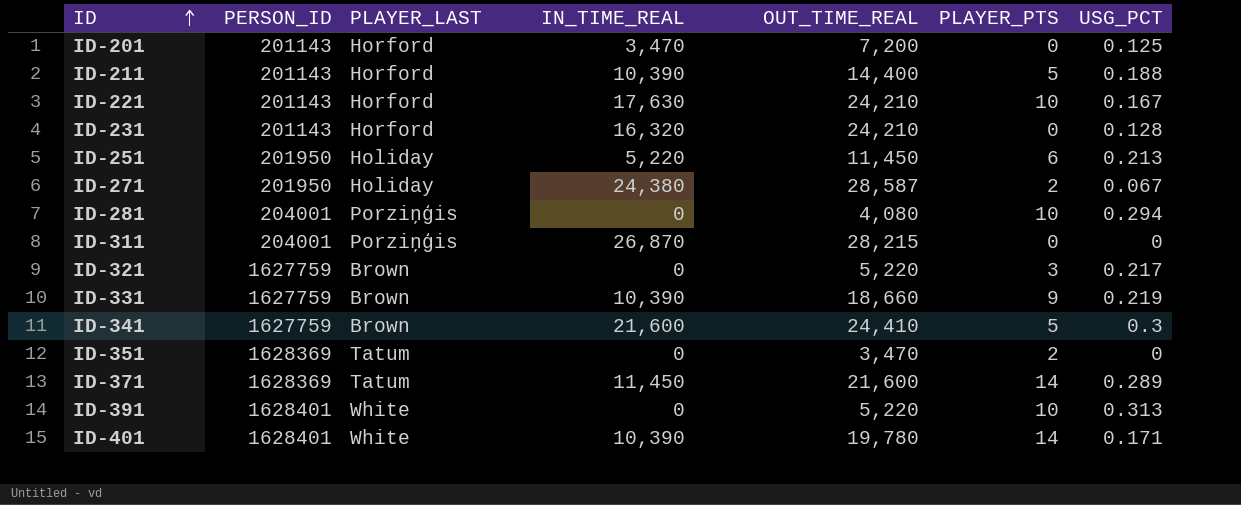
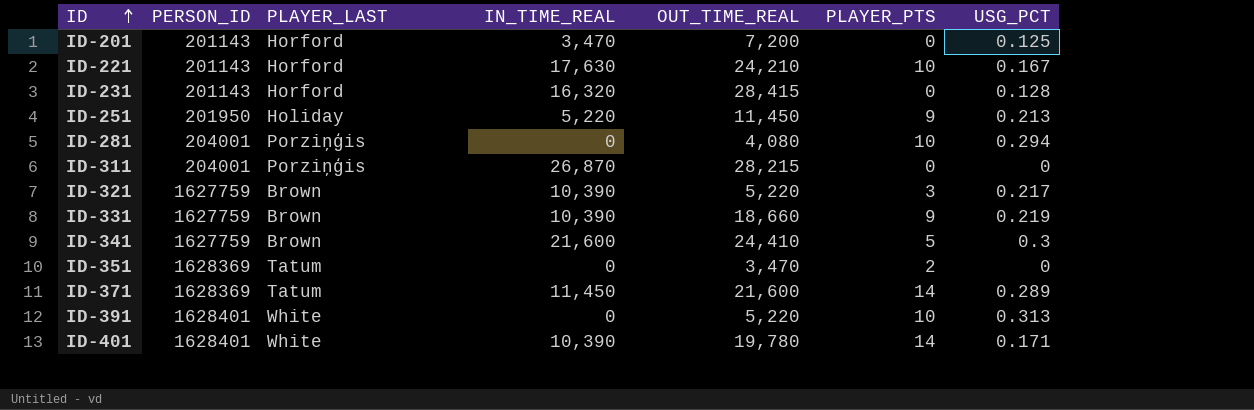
row ID-211: 201143 | Horford | 10,390 | 14,400 | 5 | 0.188 -> none
row ID-271: 201950 | Holiday | 24,380 | 28,587 | 2 | 0.067 -> none
ID-231 | OUT_TIME_REAL: 24,210 -> 28,415
ID-251 | PLAYER_PTS: 6 -> 9
ID-321 | IN_TIME_REAL: 0 -> 10,390

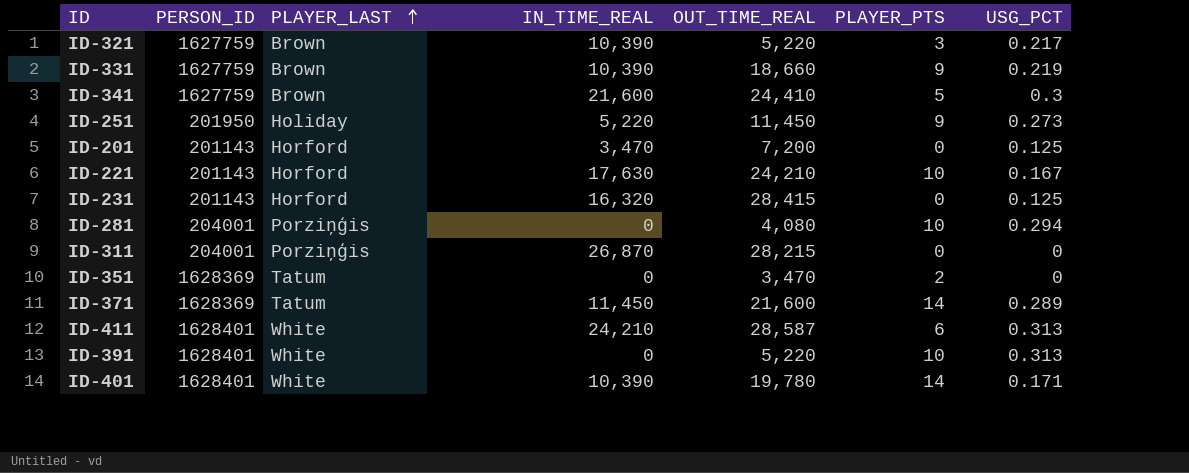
row order: ID ascending -> PLAYER_LAST ascending
ID-251 | USG_PCT: 0.213 -> 0.273
ID-231 | USG_PCT: 0.128 -> 0.125
row ID-411: none -> 1628401 | White | 24,210 | 28,587 | 6 | 0.313

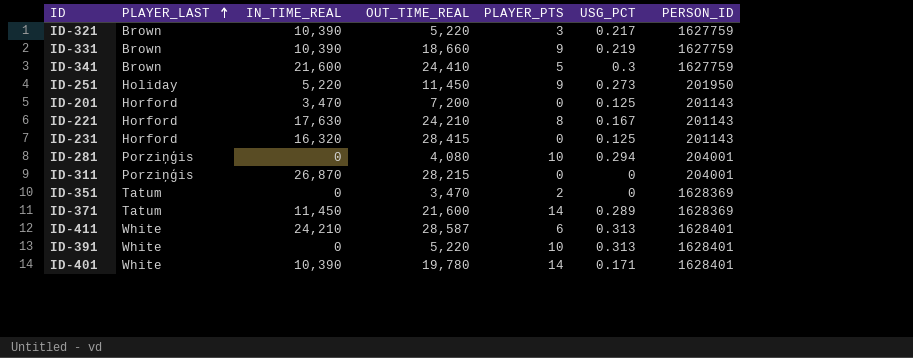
column PERSON_ID | position: 2 -> 7
ID-221 | PLAYER_PTS: 10 -> 8

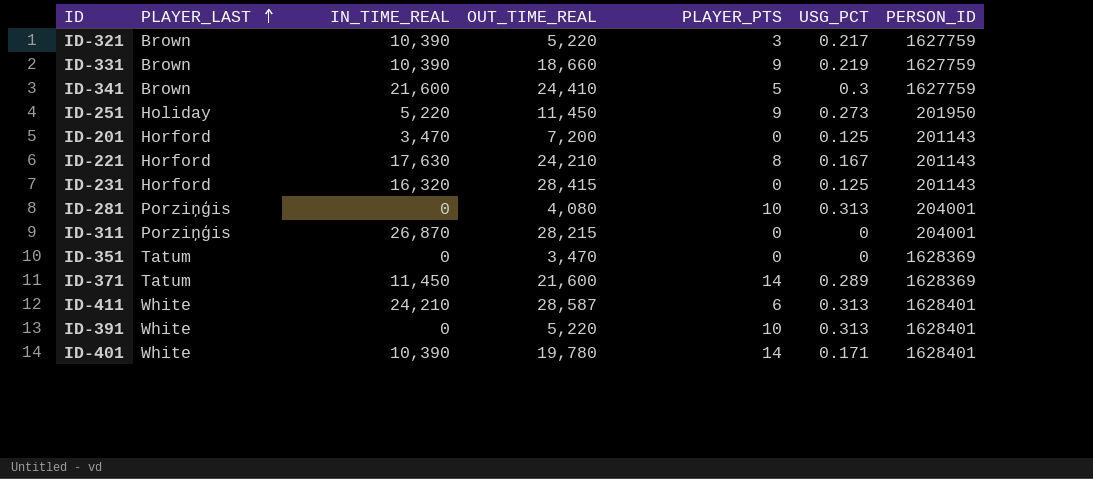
ID-281 | USG_PCT: 0.294 -> 0.313
ID-351 | PLAYER_PTS: 2 -> 0

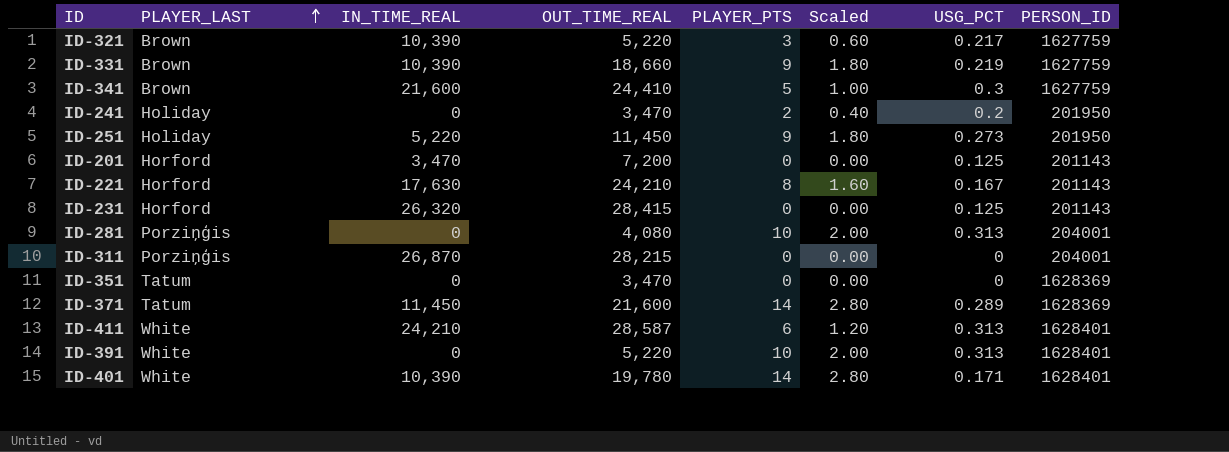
column Scaled | formula: none -> [PLAYER_PTS] * 0.2
row ID-241: none -> Holiday | 0 | 3,470 | 2 | 0.40 | 0.2 | 201950
ID-231 | IN_TIME_REAL: 16,320 -> 26,320

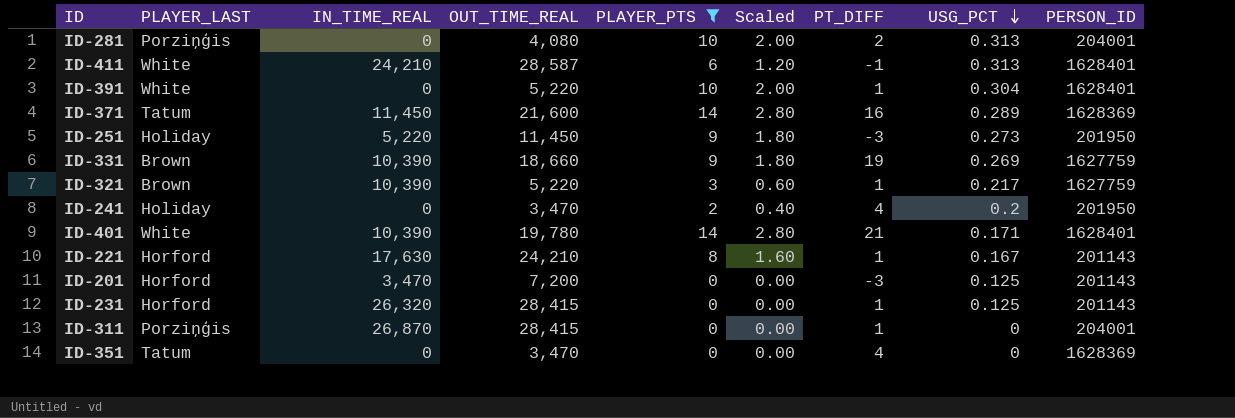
filter: none -> PLAYER_PTS != 5
row order: PLAYER_LAST ascending -> USG_PCT descending
column PT_DIFF | position: none -> 7
ID-391 | USG_PCT: 0.313 -> 0.304
ID-331 | USG_PCT: 0.219 -> 0.269
ID-311 | OUT_TIME_REAL: 28,215 -> 28,415

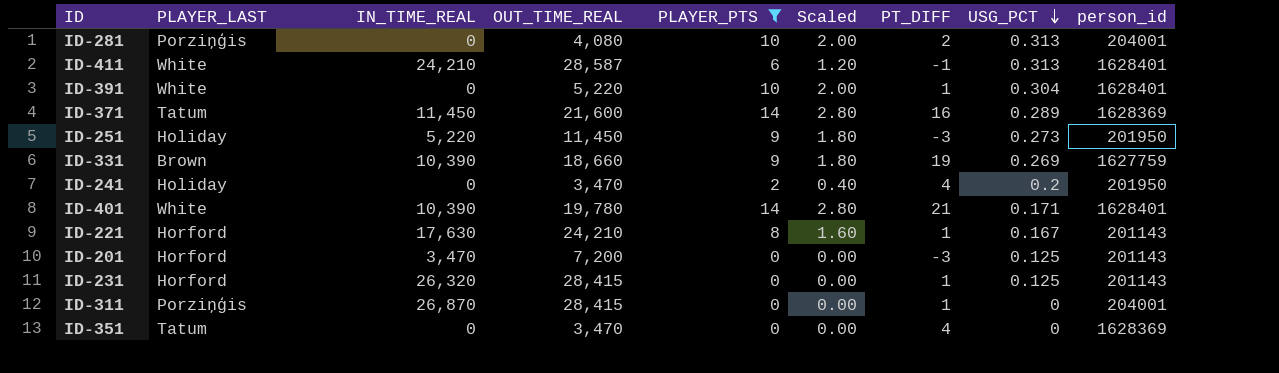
column name: PERSON_ID -> person_id
row ID-321: Brown | 10,390 | 5,220 | 3 | 0.60 | 1 | 0.217 | 1627759 -> none

